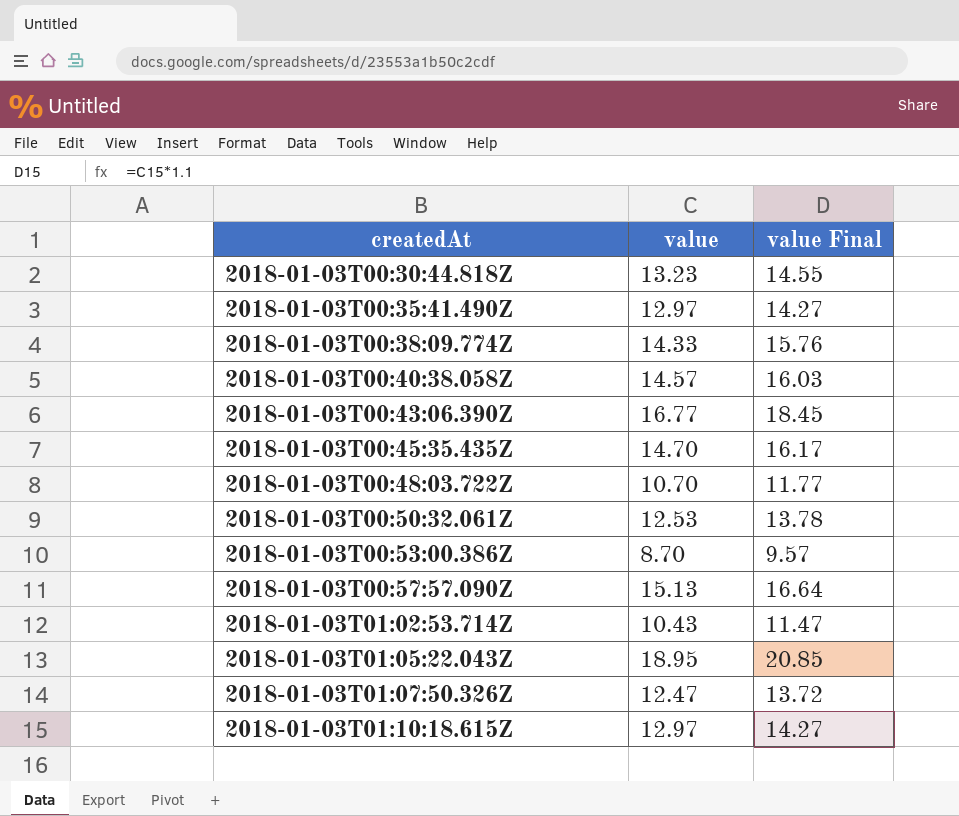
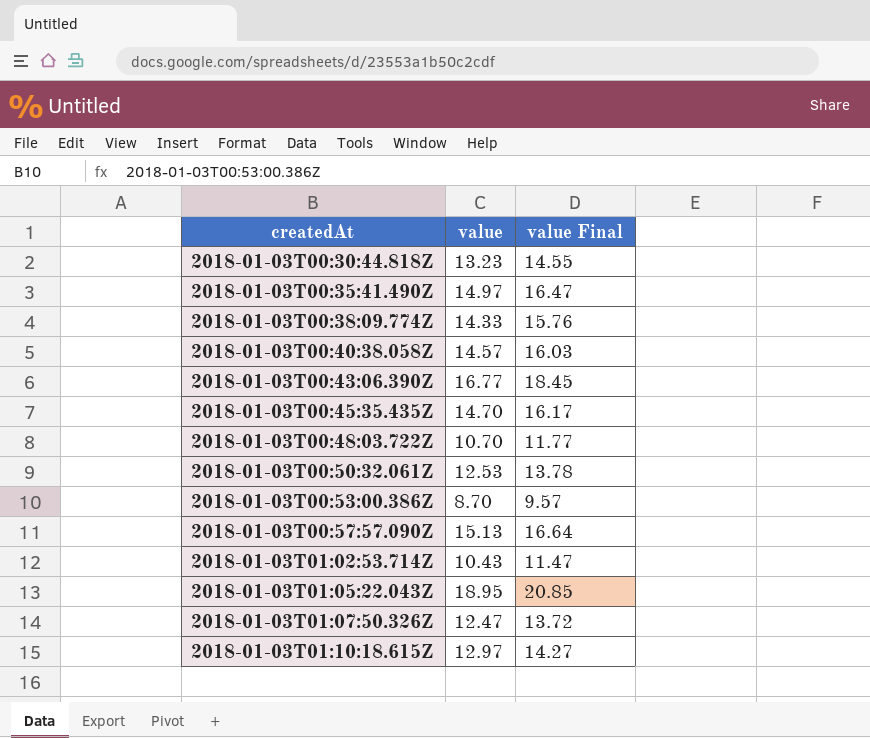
2018-01-03T00:35:41.490Z | value: 12.97 -> 14.97
2018-01-03T00:35:41.490Z | value Final: 14.27 -> 16.47

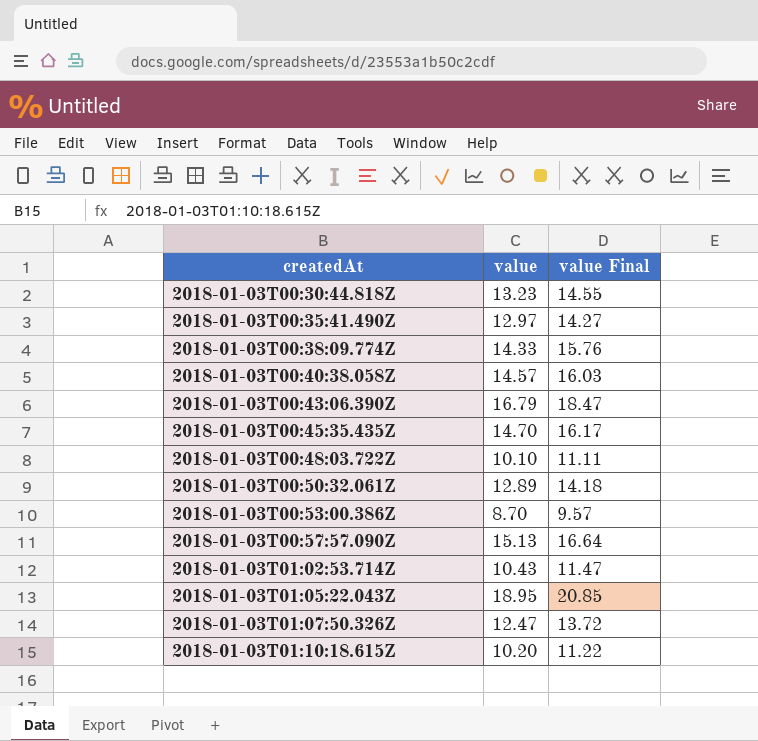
2018-01-03T00:35:41.490Z | value: 14.97 -> 12.97
2018-01-03T00:35:41.490Z | value Final: 16.47 -> 14.27
2018-01-03T00:43:06.390Z | value: 16.77 -> 16.79
2018-01-03T00:43:06.390Z | value Final: 18.45 -> 18.47
2018-01-03T00:48:03.722Z | value: 10.70 -> 10.10
2018-01-03T00:48:03.722Z | value Final: 11.77 -> 11.11
2018-01-03T00:50:32.061Z | value: 12.53 -> 12.89
2018-01-03T00:50:32.061Z | value Final: 13.78 -> 14.18
2018-01-03T01:10:18.615Z | value: 12.97 -> 10.20
2018-01-03T01:10:18.615Z | value Final: 14.27 -> 11.22

